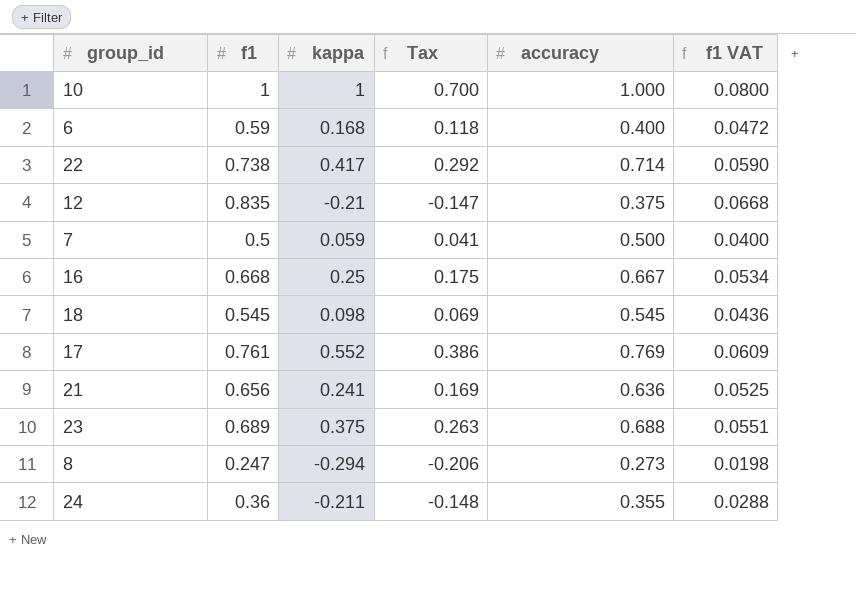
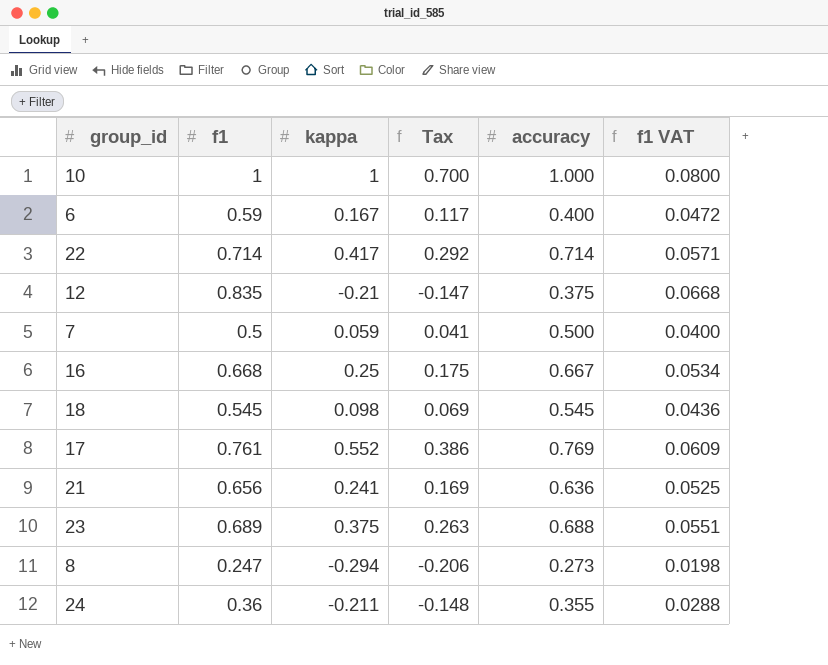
6 | kappa: 0.168 -> 0.167
6 | Tax: 0.118 -> 0.117
22 | f1: 0.738 -> 0.714
22 | f1 VAT: 0.0590 -> 0.0571

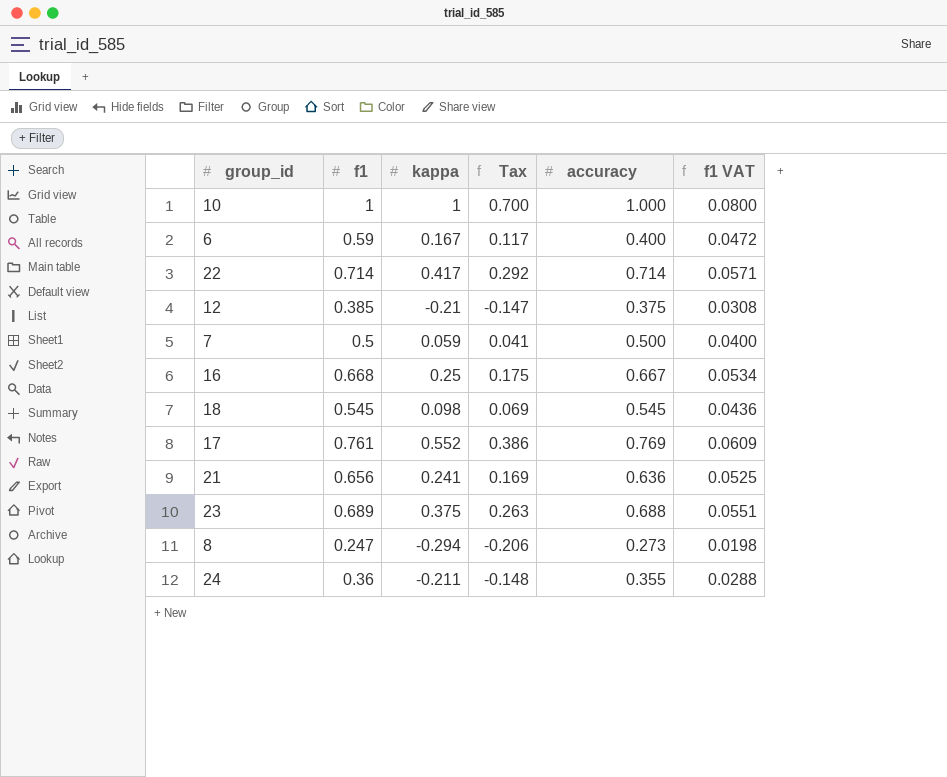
12 | f1: 0.835 -> 0.385
12 | f1 VAT: 0.0668 -> 0.0308

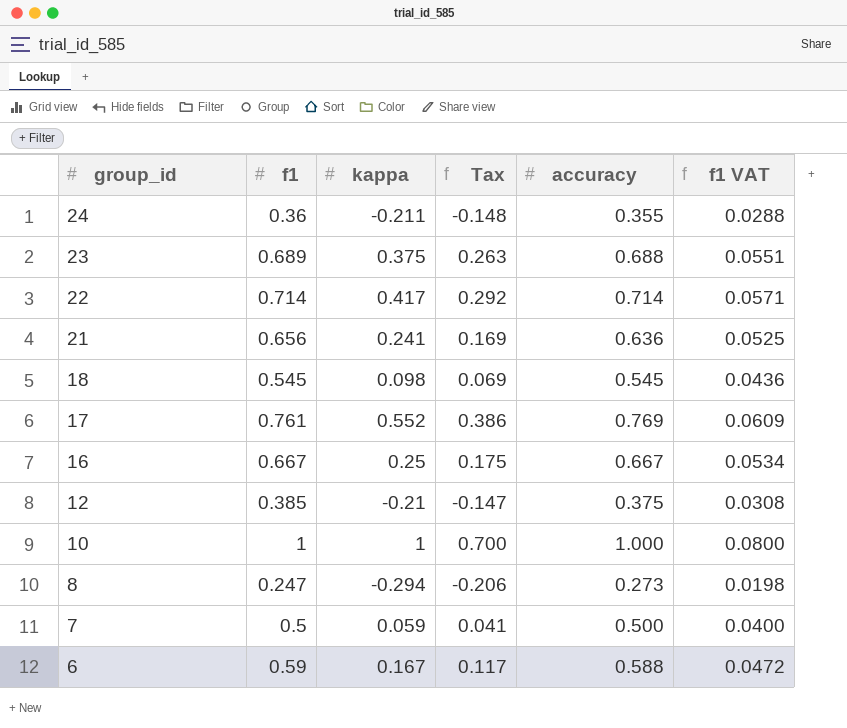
row order: none -> group_id descending
16 | f1: 0.668 -> 0.667
6 | accuracy: 0.400 -> 0.588

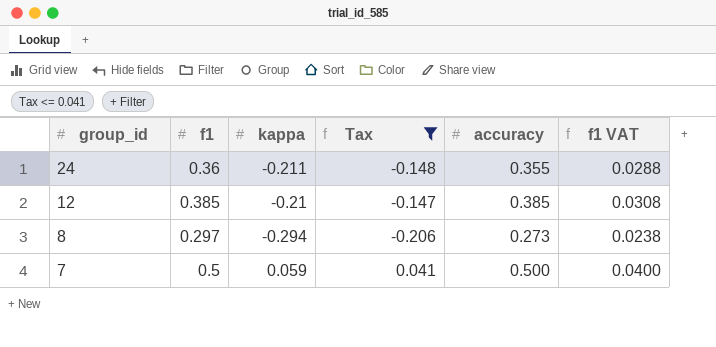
filter: none -> Tax <= 0.041
12 | accuracy: 0.375 -> 0.385
8 | f1: 0.247 -> 0.297
8 | f1 VAT: 0.0198 -> 0.0238

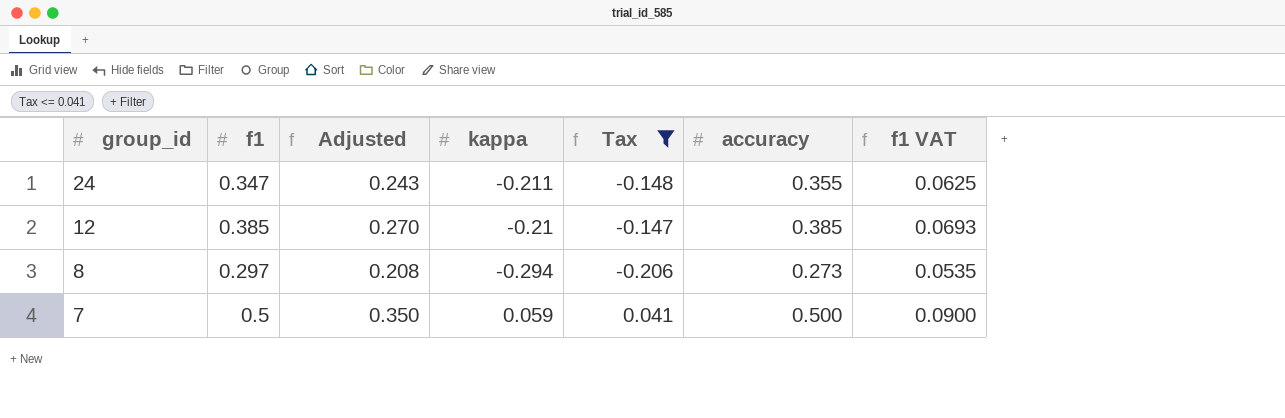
column Adjusted | formula: none -> [f1] * 0.7
column f1 VAT | formula: [f1] * 0.08 -> [f1] * 0.18
24 | f1: 0.36 -> 0.347

